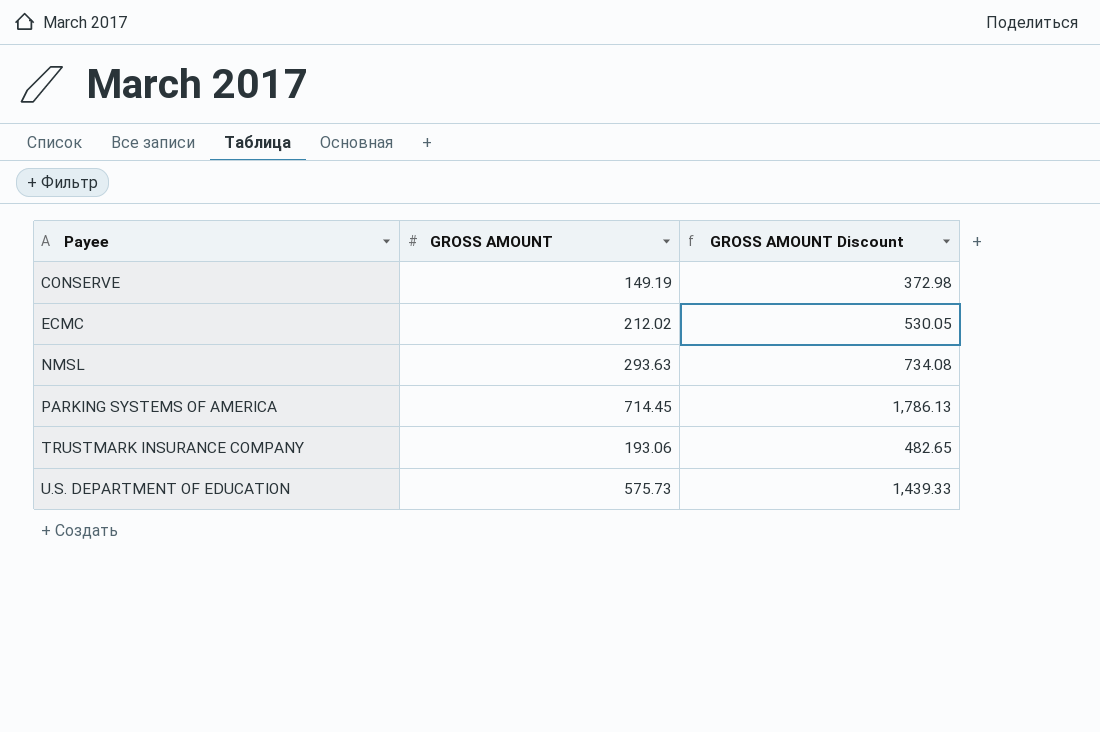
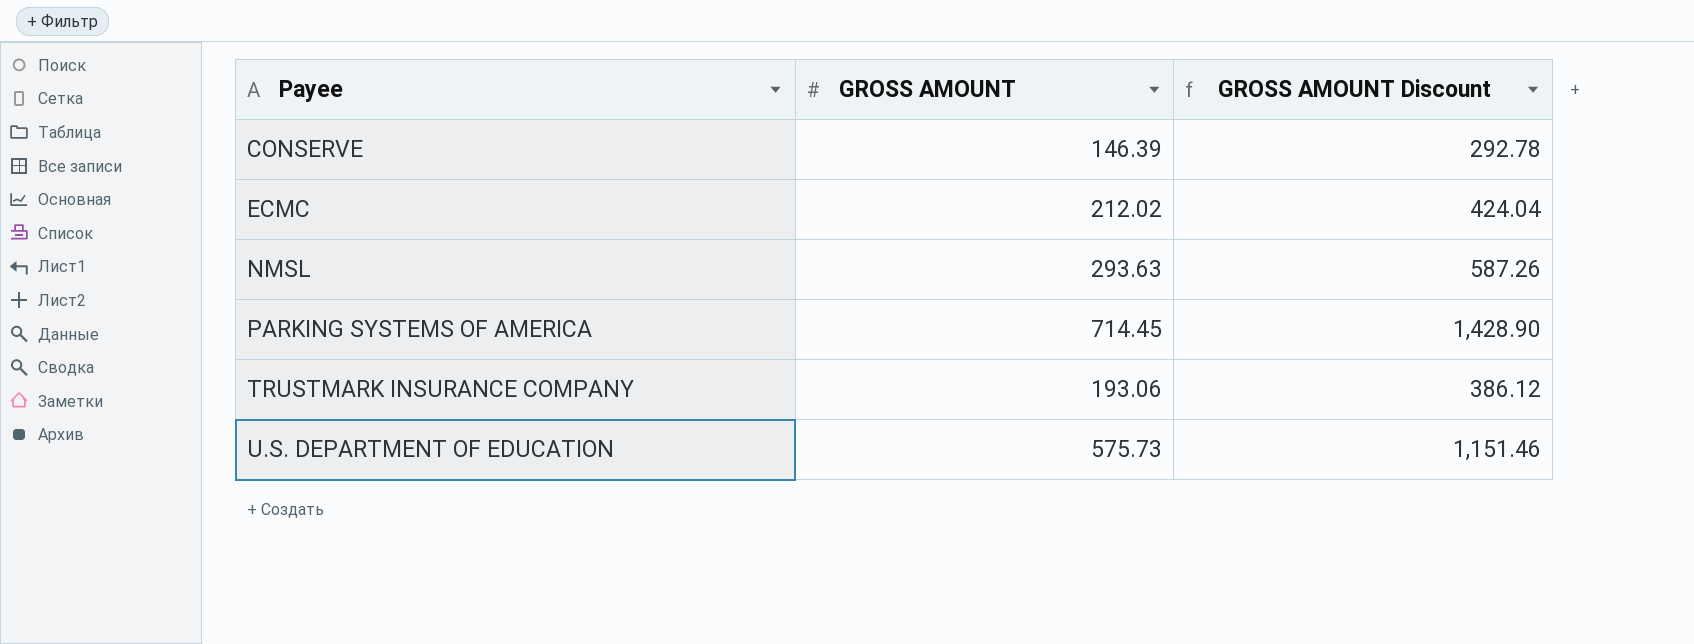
column GROSS AMOUNT Discount | formula: [GROSS AMOUNT] * 2.5 -> [GROSS AMOUNT] * 2
CONSERVE | GROSS AMOUNT: 149.19 -> 146.39

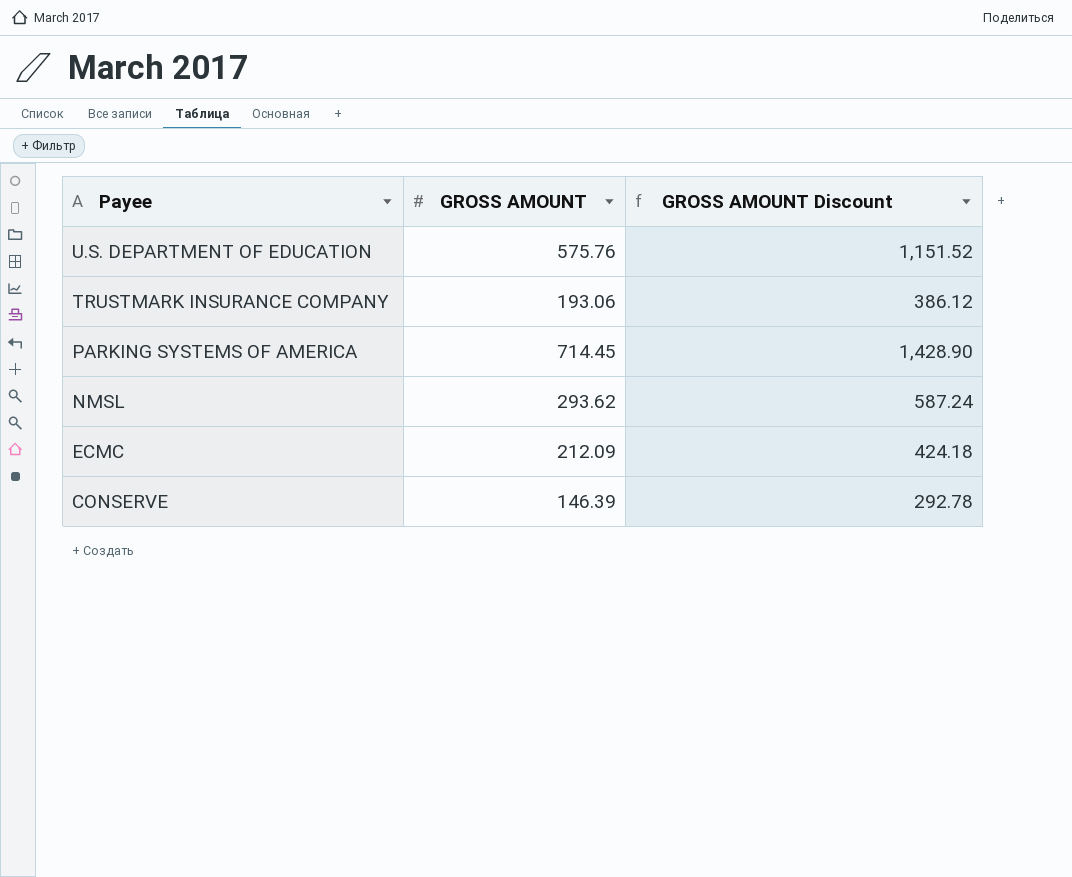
row order: Payee ascending -> Payee descending
U.S. DEPARTMENT OF EDUCATION | GROSS AMOUNT: 575.73 -> 575.76
U.S. DEPARTMENT OF EDUCATION | GROSS AMOUNT Discount: 1,151.46 -> 1,151.52
NMSL | GROSS AMOUNT: 293.63 -> 293.62
NMSL | GROSS AMOUNT Discount: 587.26 -> 587.24
ECMC | GROSS AMOUNT: 212.02 -> 212.09
ECMC | GROSS AMOUNT Discount: 424.04 -> 424.18

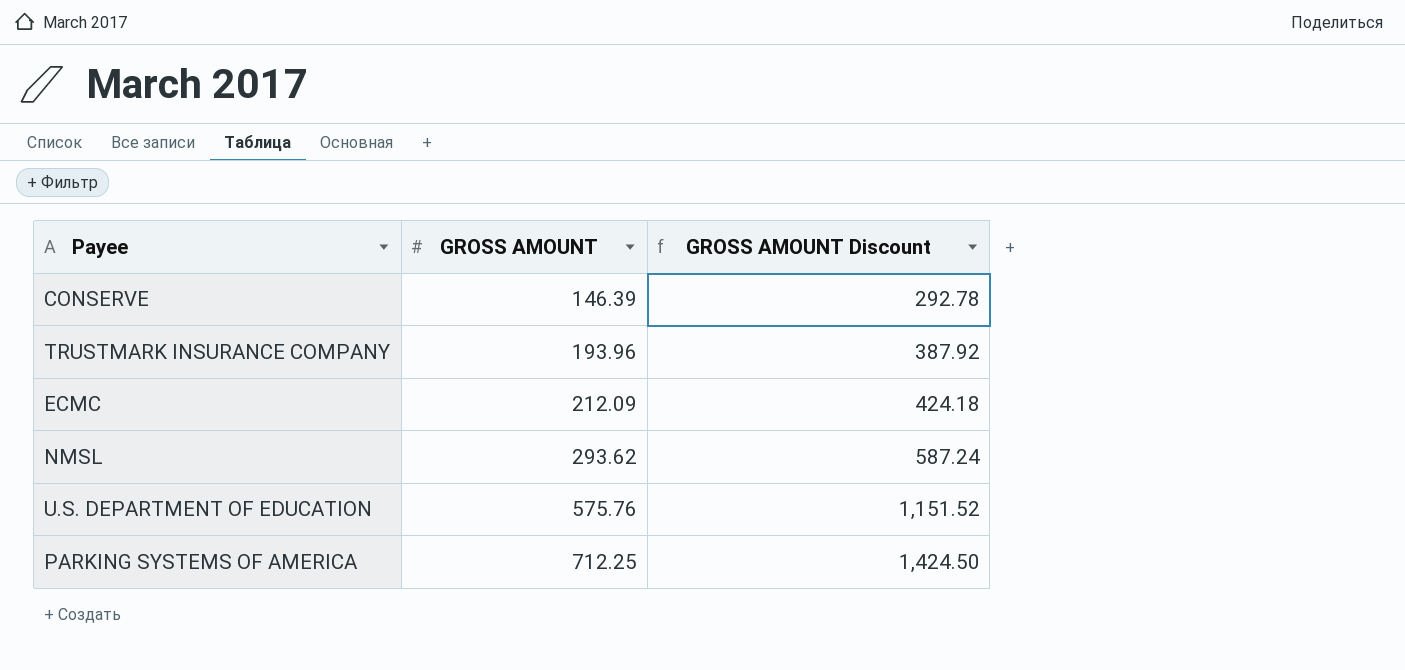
row order: Payee descending -> GROSS AMOUNT ascending
TRUSTMARK INSURANCE COMPANY | GROSS AMOUNT: 193.06 -> 193.96
TRUSTMARK INSURANCE COMPANY | GROSS AMOUNT Discount: 386.12 -> 387.92
PARKING SYSTEMS OF AMERICA | GROSS AMOUNT: 714.45 -> 712.25
PARKING SYSTEMS OF AMERICA | GROSS AMOUNT Discount: 1,428.90 -> 1,424.50

